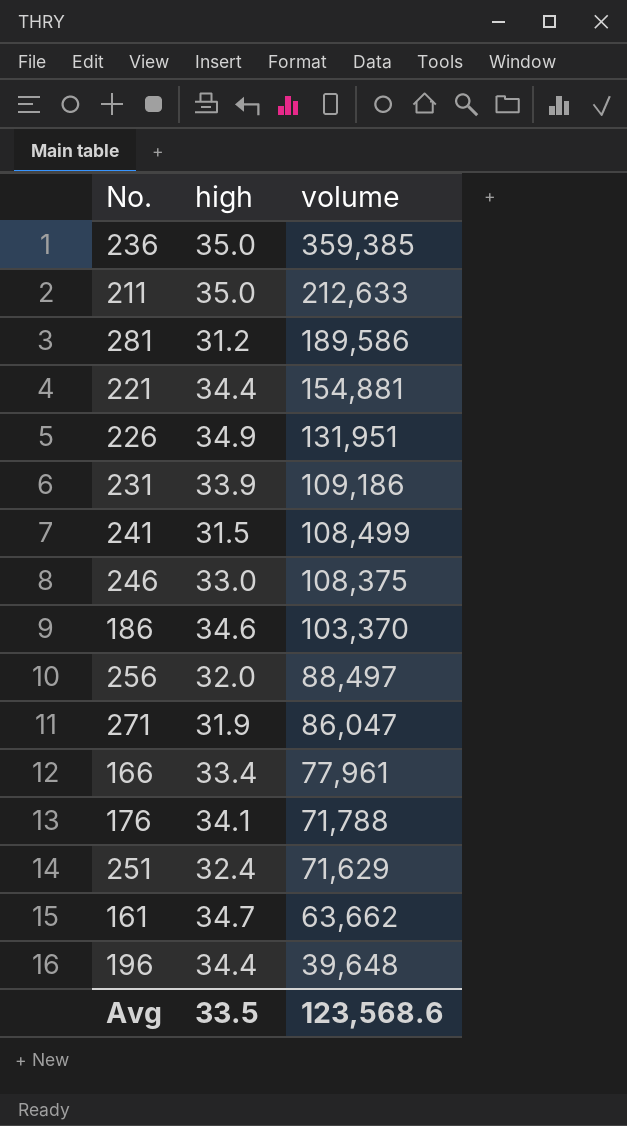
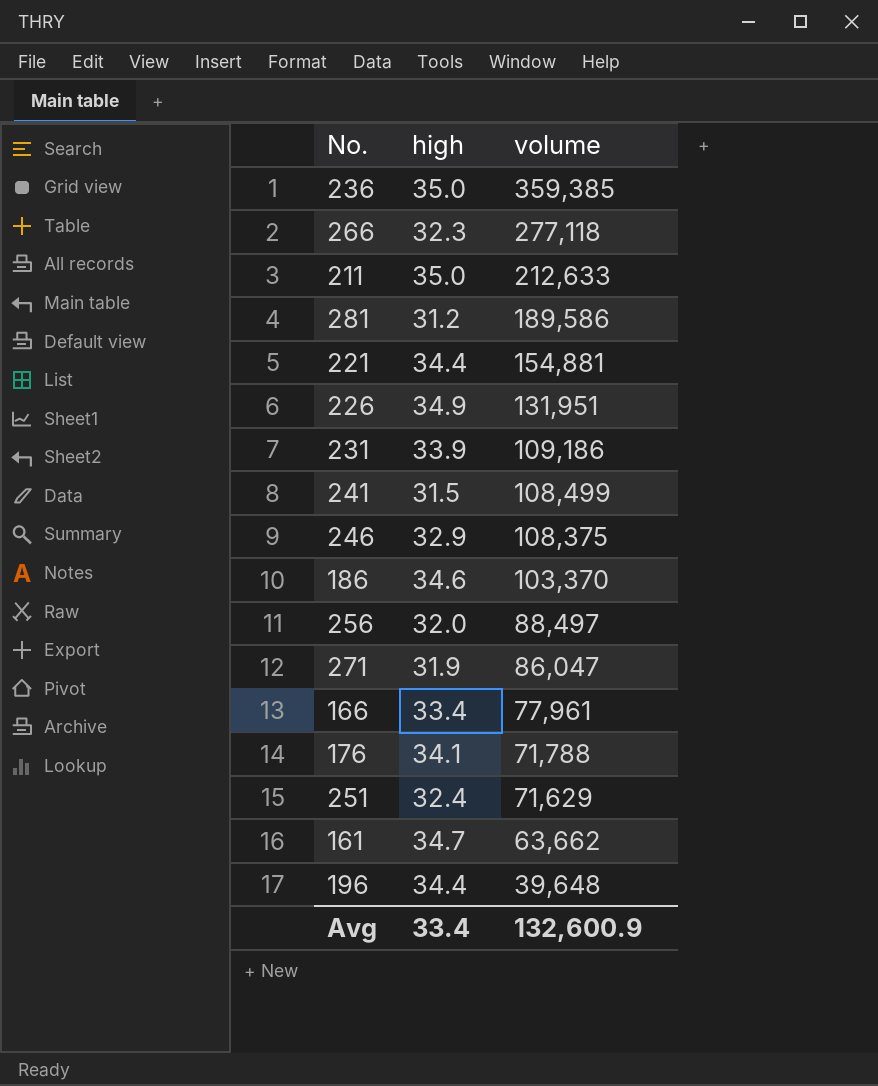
row 266: none -> 32.3 | 277,118
246 | high: 33.0 -> 32.9
Avg | high: 33.5 -> 33.4
Avg | volume: 123,568.6 -> 132,600.9

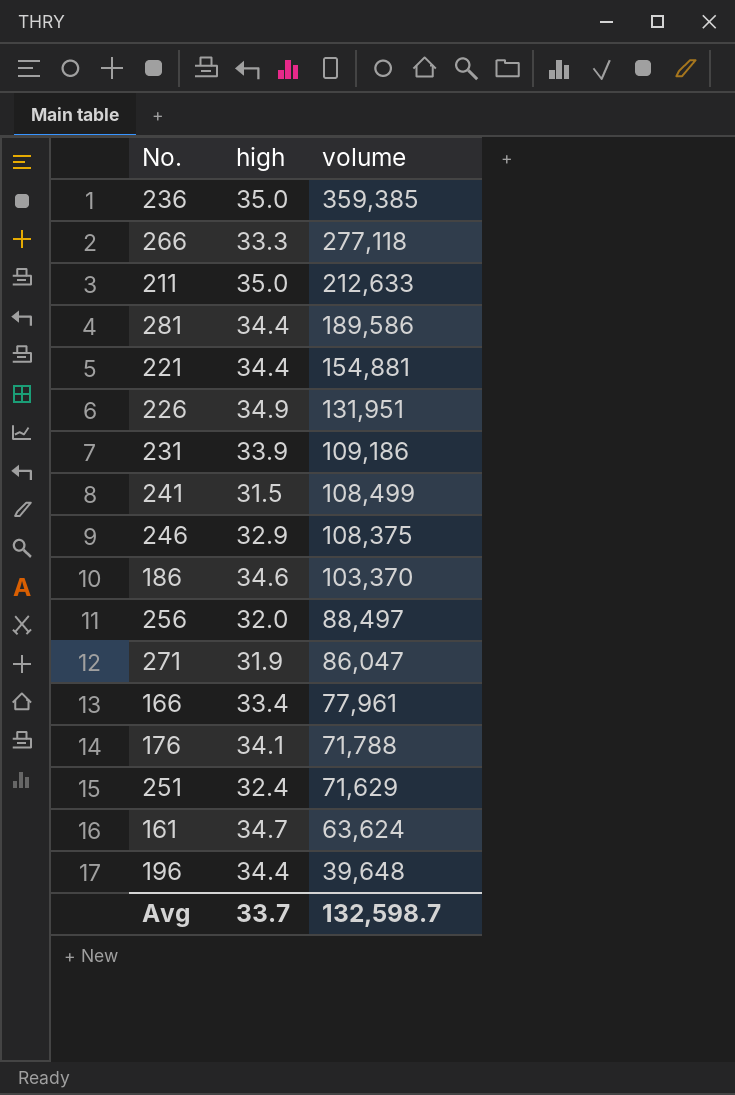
266 | high: 32.3 -> 33.3
281 | high: 31.2 -> 34.4
161 | volume: 63,662 -> 63,624
Avg | high: 33.4 -> 33.7
Avg | volume: 132,600.9 -> 132,598.7

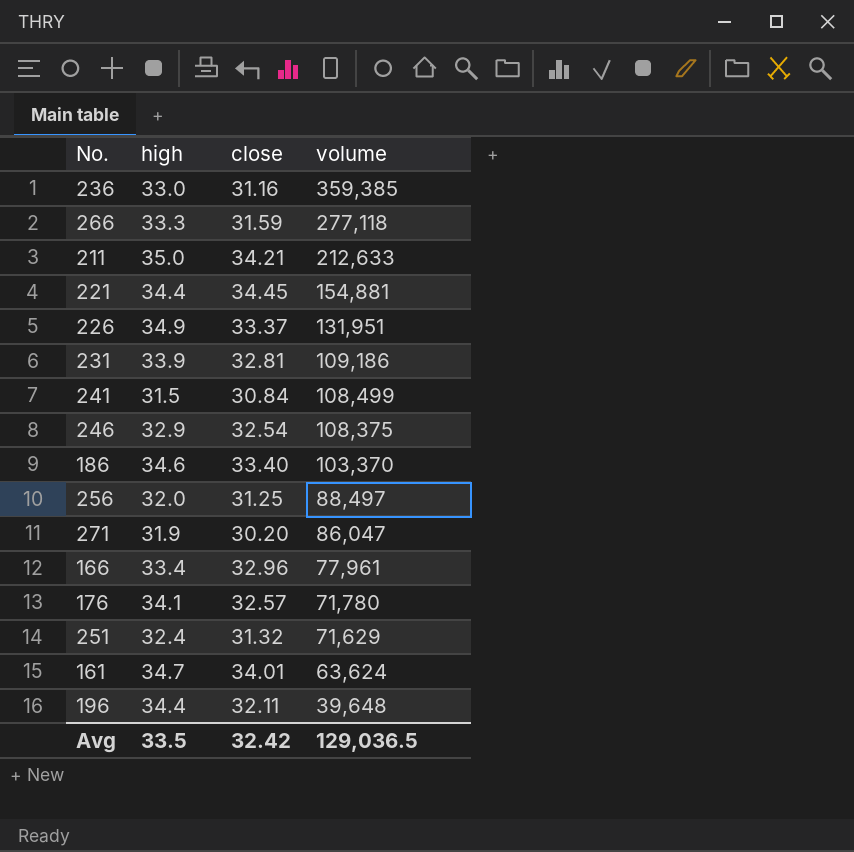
column close | position: none -> 3
row 281: 34.4 | 189,586 -> none
236 | high: 35.0 -> 33.0
176 | volume: 71,788 -> 71,780
Avg | high: 33.7 -> 33.5
Avg | volume: 132,598.7 -> 129,036.5

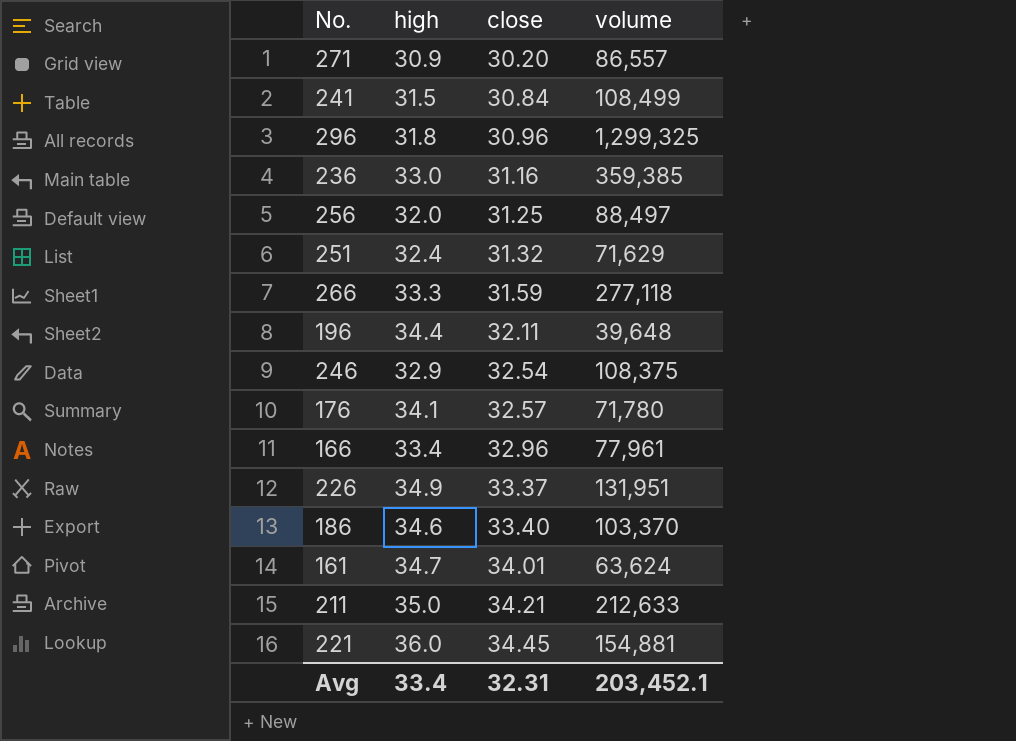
row order: volume descending -> close ascending
row 231: 33.9 | 32.81 | 109,186 -> none
271 | high: 31.9 -> 30.9
271 | volume: 86,047 -> 86,557
row 296: none -> 31.8 | 30.96 | 1,299,325
221 | high: 34.4 -> 36.0
Avg | high: 33.5 -> 33.4
Avg | close: 32.42 -> 32.31
Avg | volume: 129,036.5 -> 203,452.1

